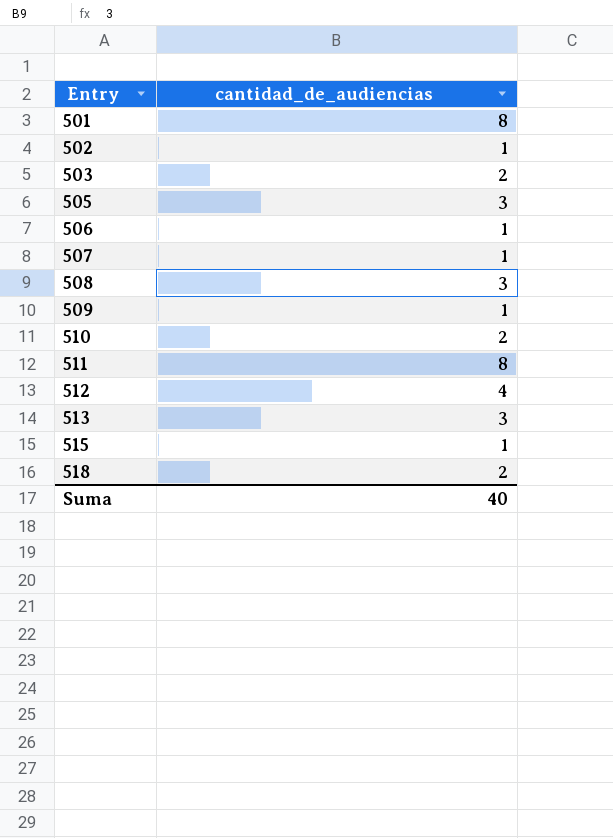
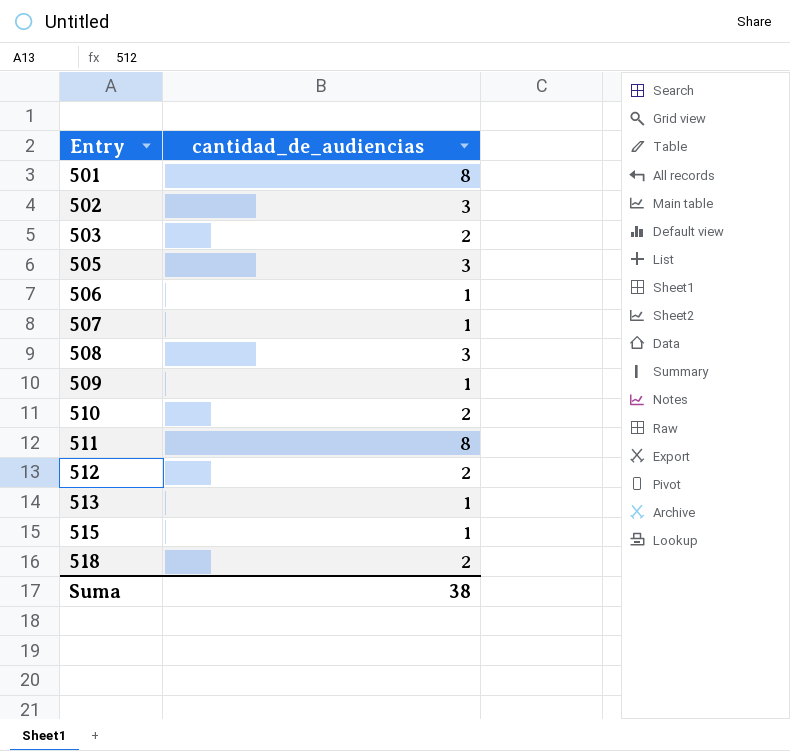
502 | cantidad_de_audiencias: 1 -> 3
512 | cantidad_de_audiencias: 4 -> 2
513 | cantidad_de_audiencias: 3 -> 1
Suma | cantidad_de_audiencias: 40 -> 38

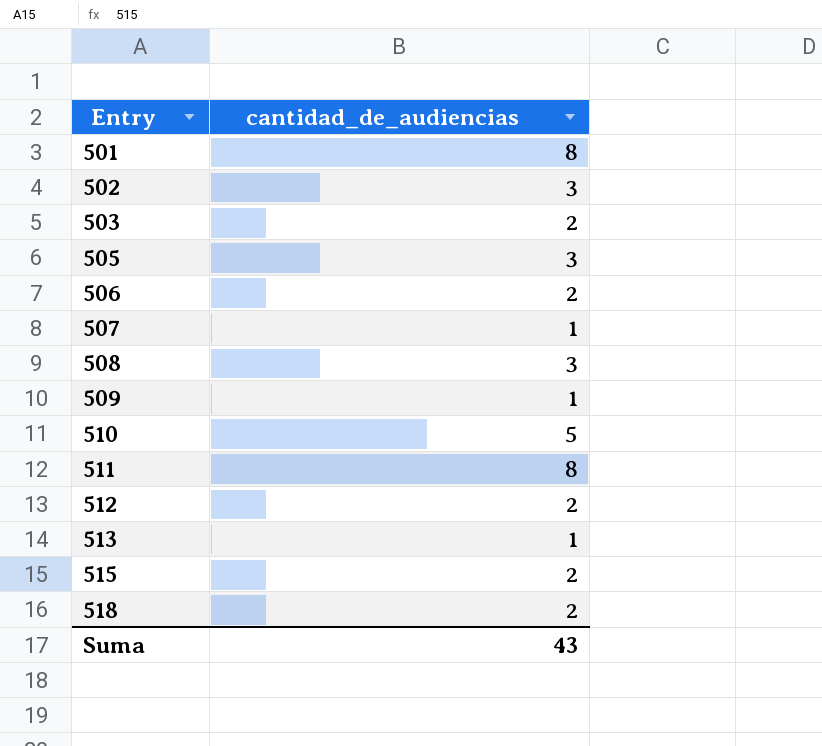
506 | cantidad_de_audiencias: 1 -> 2
510 | cantidad_de_audiencias: 2 -> 5
515 | cantidad_de_audiencias: 1 -> 2
Suma | cantidad_de_audiencias: 38 -> 43

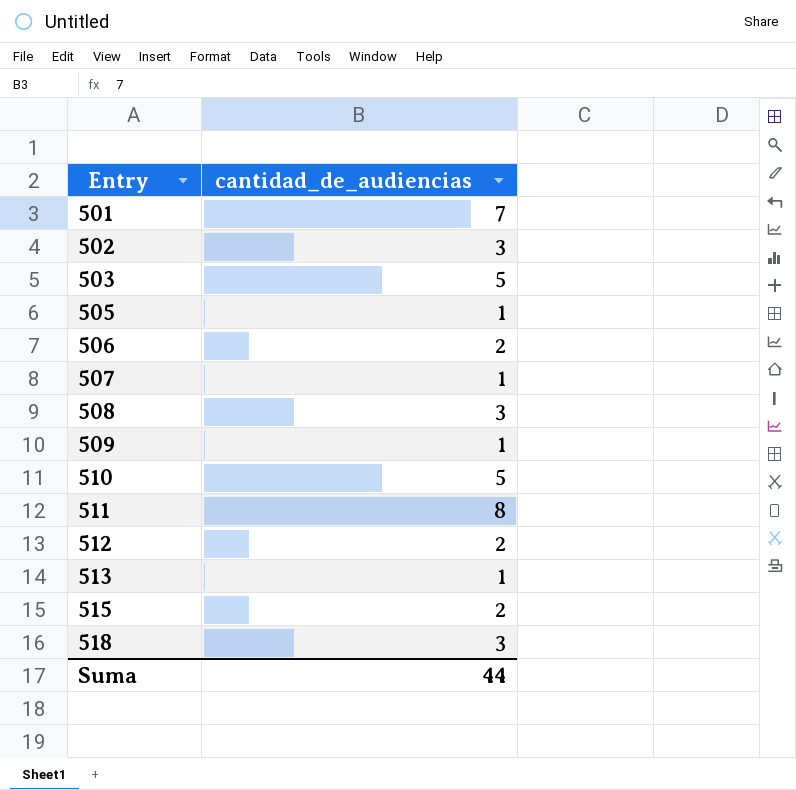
501 | cantidad_de_audiencias: 8 -> 7
503 | cantidad_de_audiencias: 2 -> 5
505 | cantidad_de_audiencias: 3 -> 1
518 | cantidad_de_audiencias: 2 -> 3
Suma | cantidad_de_audiencias: 43 -> 44

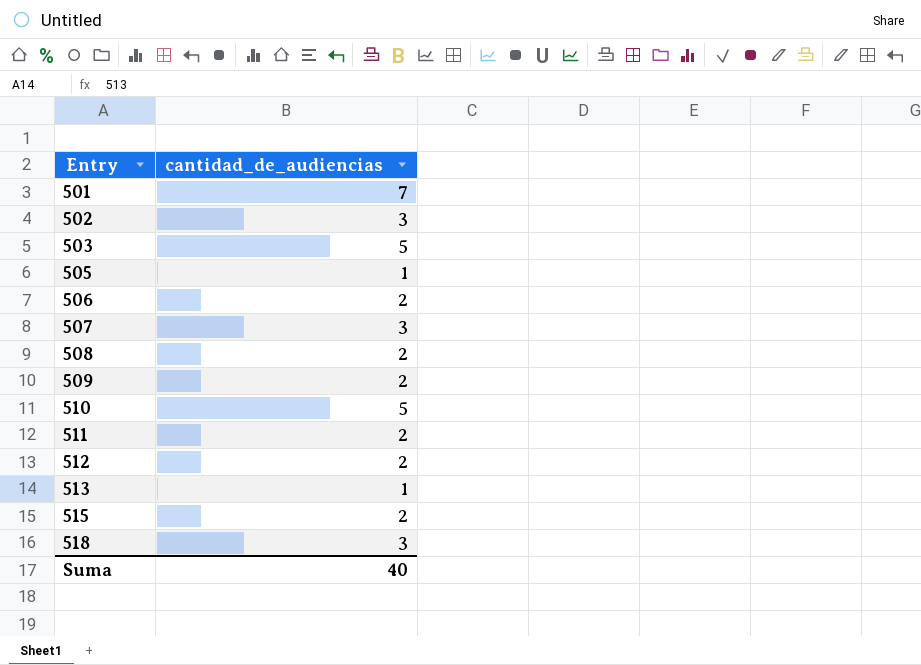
507 | cantidad_de_audiencias: 1 -> 3
508 | cantidad_de_audiencias: 3 -> 2
509 | cantidad_de_audiencias: 1 -> 2
511 | cantidad_de_audiencias: 8 -> 2
Suma | cantidad_de_audiencias: 44 -> 40

